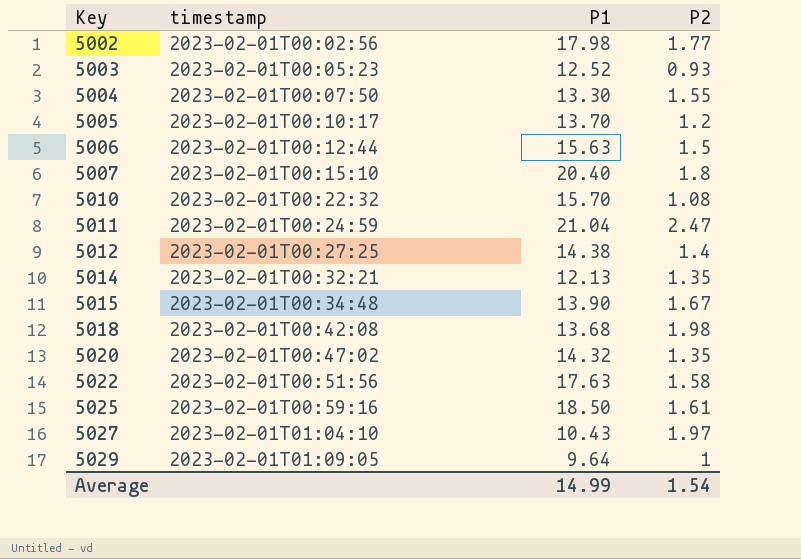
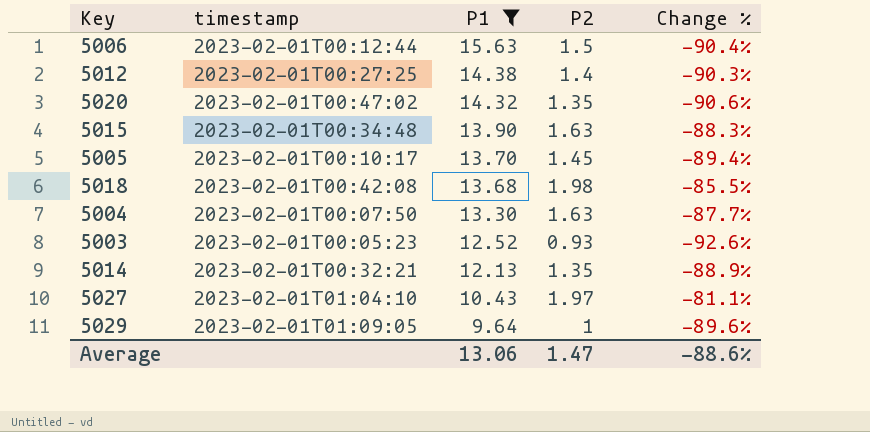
filter: none -> P1 <= 15.63
row order: Key ascending -> P1 descending
column Change % | formula: none -> ([P2] - [P1]) / [P1]
5015 | P2: 1.67 -> 1.63
5005 | P2: 1.2 -> 1.45
5004 | P2: 1.55 -> 1.63
Average | P1: 14.99 -> 13.06
Average | P2: 1.54 -> 1.47

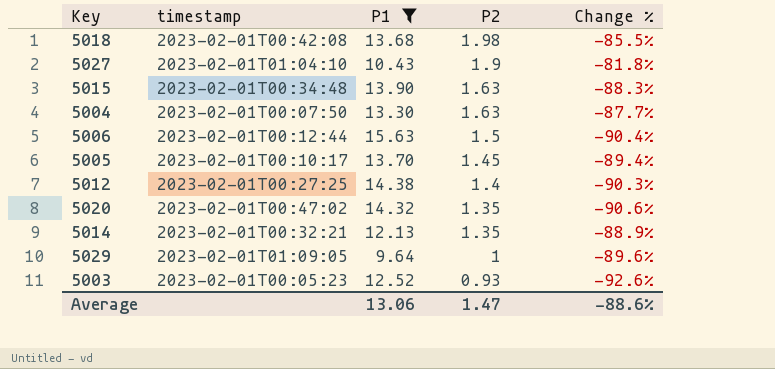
row order: P1 descending -> P2 descending
5027 | P2: 1.97 -> 1.9
5027 | Change %: -81.1% -> -81.8%

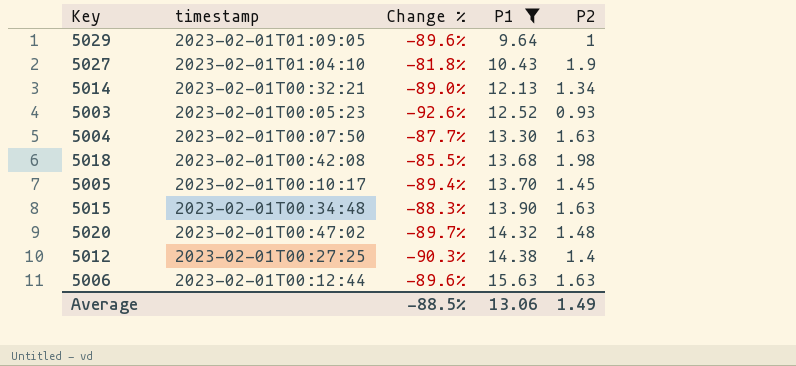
row order: P2 descending -> P1 ascending
column Change % | position: 5 -> 3
5014 | Change %: -88.9% -> -89.0%
5014 | P2: 1.35 -> 1.34
5020 | Change %: -90.6% -> -89.7%
5020 | P2: 1.35 -> 1.48
5006 | Change %: -90.4% -> -89.6%
5006 | P2: 1.5 -> 1.63
Average | Change %: -88.6% -> -88.5%
Average | P2: 1.47 -> 1.49

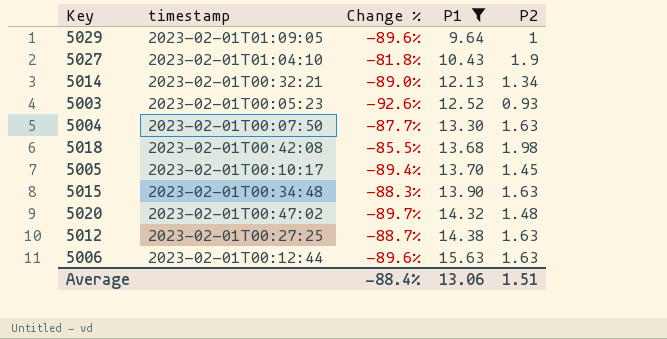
5012 | Change %: -90.3% -> -88.7%
5012 | P2: 1.4 -> 1.63
Average | Change %: -88.5% -> -88.4%
Average | P2: 1.49 -> 1.51

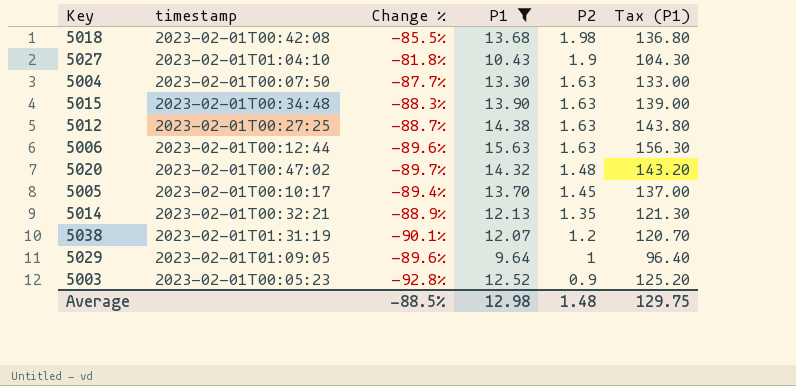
row order: P1 ascending -> P2 descending
column Tax (P1) | formula: none -> [P1] * 10
5014 | Change %: -89.0% -> -88.9%
5014 | P2: 1.34 -> 1.35
row 5038: none -> 2023-02-01T01:31:19 | -90.1% | 12.07 | 1.2 | 120.70
5003 | Change %: -92.6% -> -92.8%
5003 | P2: 0.93 -> 0.9
Average | Change %: -88.4% -> -88.5%
Average | P1: 13.06 -> 12.98
Average | P2: 1.51 -> 1.48

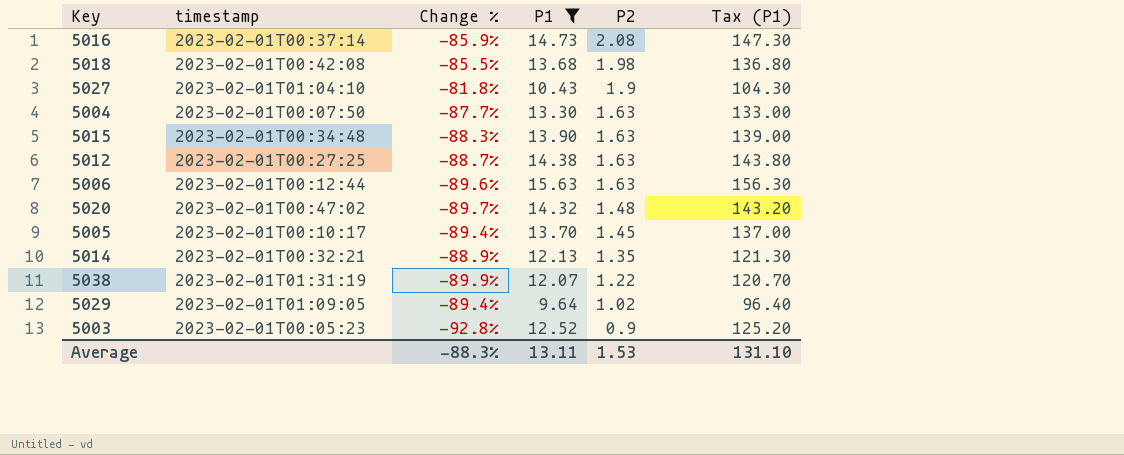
row 5016: none -> 2023-02-01T00:37:14 | -85.9% | 14.73 | 2.08 | 147.30
5038 | Change %: -90.1% -> -89.9%
5038 | P2: 1.2 -> 1.22
5029 | Change %: -89.6% -> -89.4%
5029 | P2: 1 -> 1.02
Average | Change %: -88.5% -> -88.3%
Average | P1: 12.98 -> 13.11
Average | P2: 1.48 -> 1.53
Average | Tax (P1): 129.75 -> 131.10

